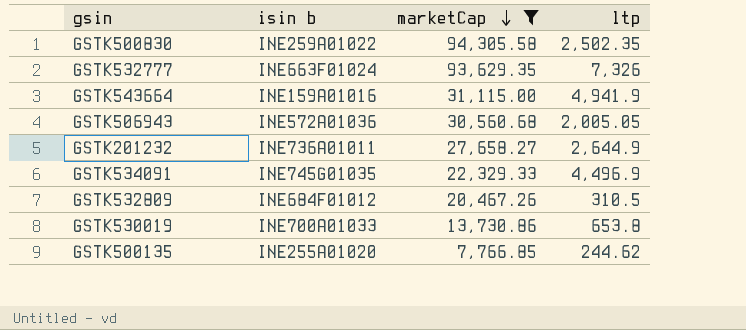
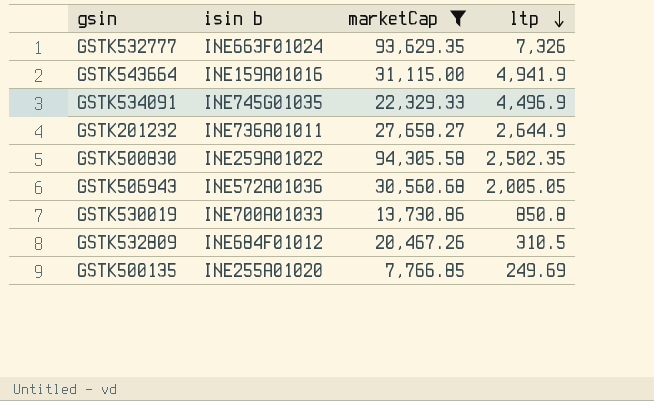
row order: marketCap descending -> ltp descending
GSTK530019 | ltp: 653.8 -> 850.8
GSTK500135 | ltp: 244.62 -> 249.69

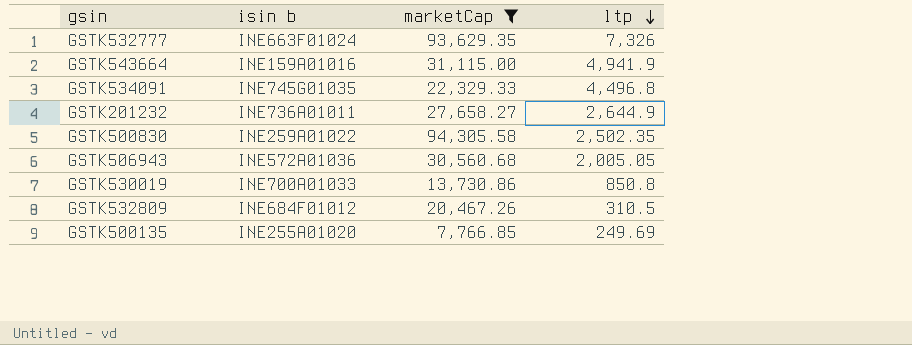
GSTK534091 | ltp: 4,496.9 -> 4,496.8

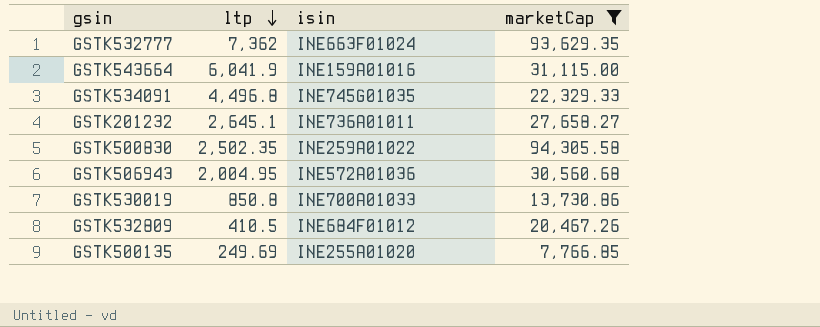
column ltp | position: 4 -> 2
column name: isin b -> isin
GSTK532777 | ltp: 7,326 -> 7,362
GSTK543664 | ltp: 4,941.9 -> 6,041.9
GSTK201232 | ltp: 2,644.9 -> 2,645.1
GSTK506943 | ltp: 2,005.05 -> 2,004.95
GSTK532809 | ltp: 310.5 -> 410.5

